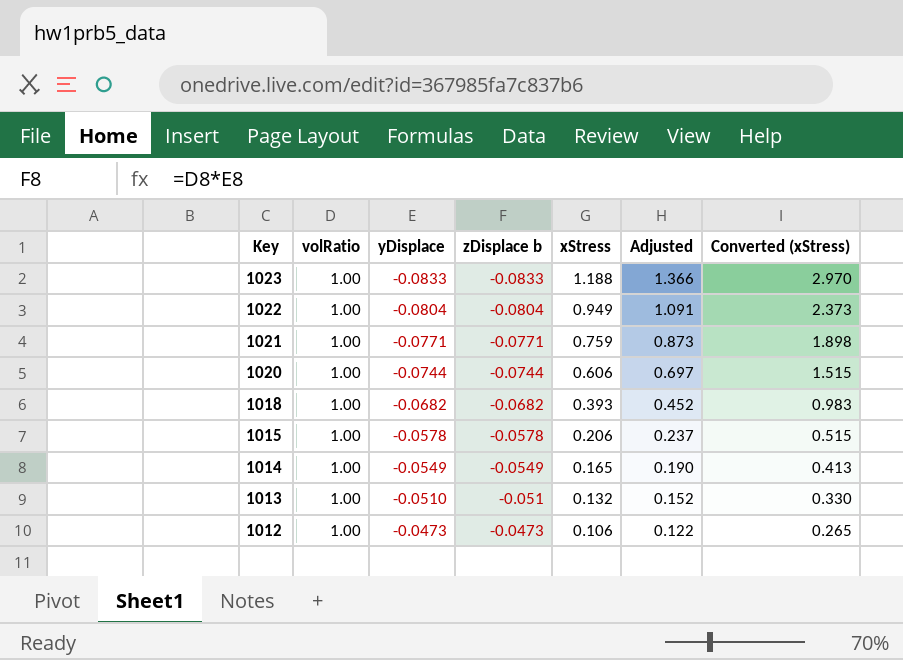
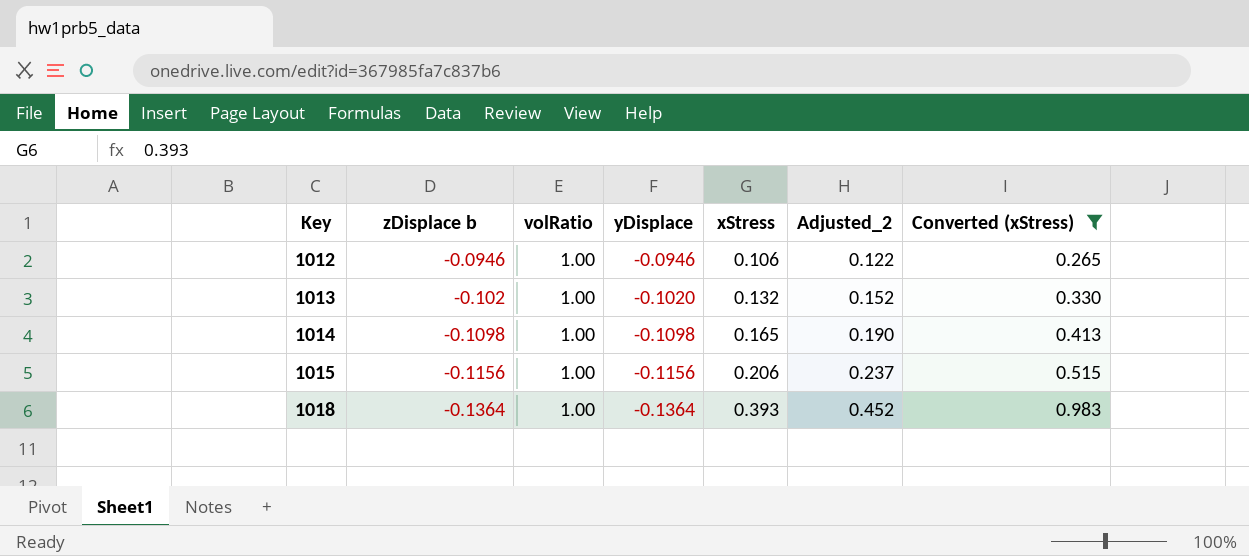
filter: none -> Converted (xStress) <= 0.983
row order: Key descending -> Key ascending
column zDisplace b | position: 4 -> 2
column name: Adjusted -> Adjusted_2
1012 | zDisplace b: -0.0473 -> -0.0946
1012 | yDisplace: -0.0473 -> -0.0946
1013 | zDisplace b: -0.051 -> -0.102
1013 | yDisplace: -0.0510 -> -0.1020
1014 | zDisplace b: -0.0549 -> -0.1098
1014 | yDisplace: -0.0549 -> -0.1098
1015 | zDisplace b: -0.0578 -> -0.1156
1015 | yDisplace: -0.0578 -> -0.1156
1018 | zDisplace b: -0.0682 -> -0.1364
1018 | yDisplace: -0.0682 -> -0.1364

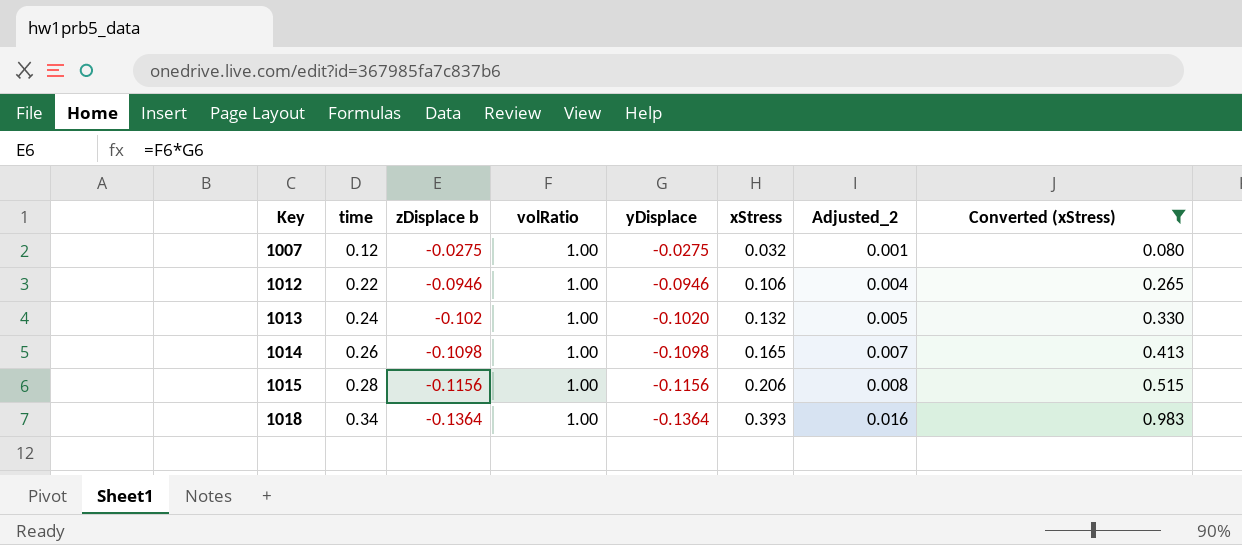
column time | position: none -> 2
column Adjusted_2 | formula: [xStress] * 1.15 -> [xStress] * 0.04
row 1007: none -> 0.12 | -0.0275 | 1.00 | -0.0275 | 0.032 | 0.001 | 0.080

